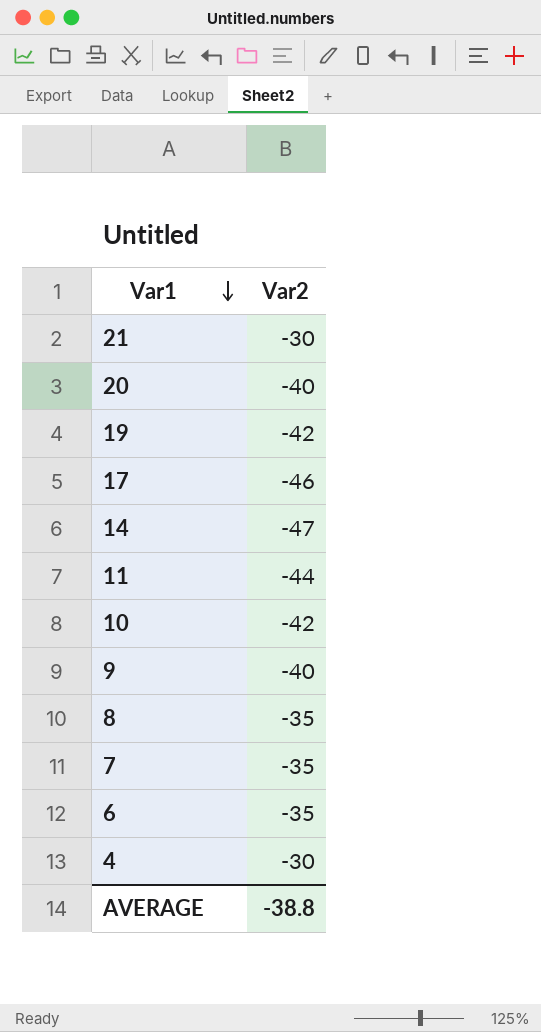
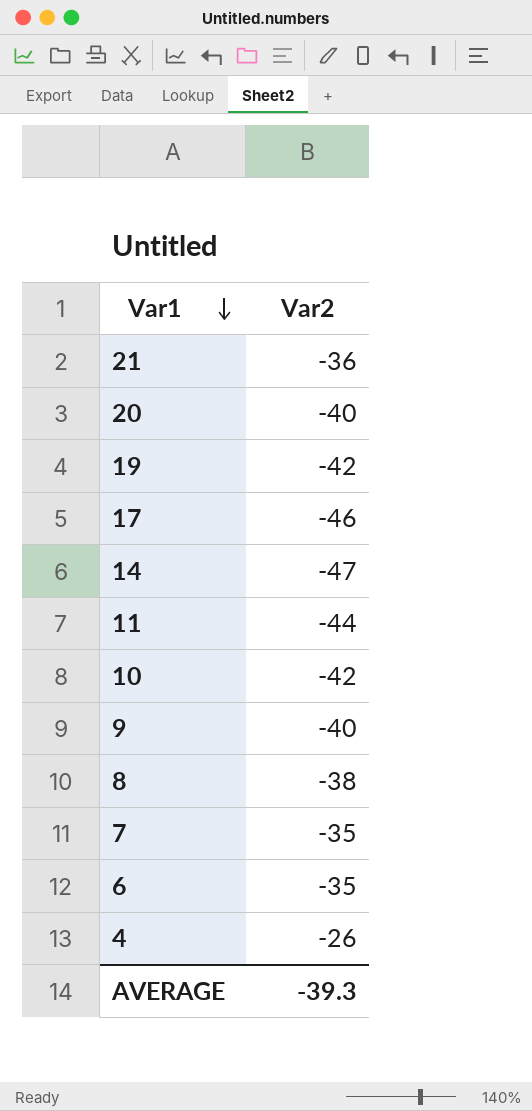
21 | Var2: -30 -> -36
8 | Var2: -35 -> -38
4 | Var2: -30 -> -26
AVERAGE | Var2: -38.8 -> -39.3

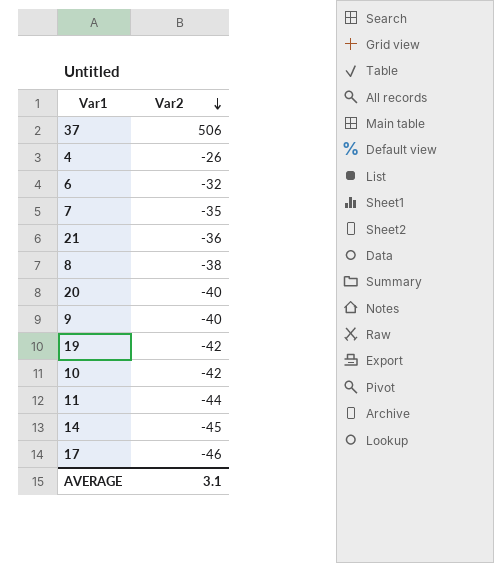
row order: Var1 descending -> Var2 descending
row 37: none -> 506
6 | Var2: -35 -> -32
14 | Var2: -47 -> -45
AVERAGE | Var2: -39.3 -> 3.1

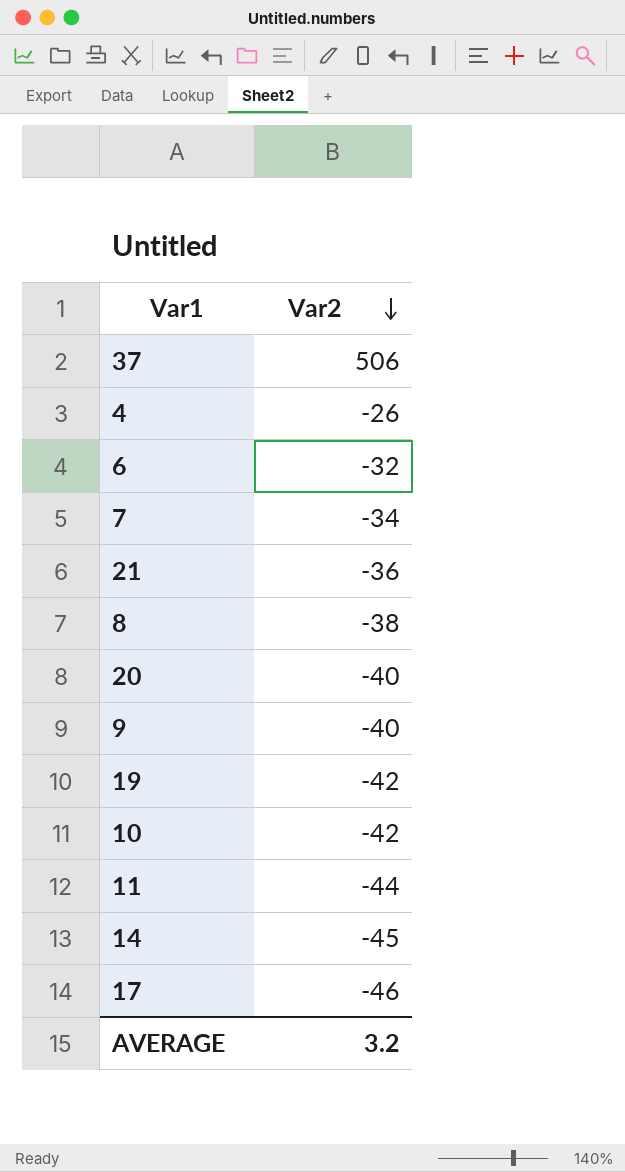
7 | Var2: -35 -> -34
AVERAGE | Var2: 3.1 -> 3.2

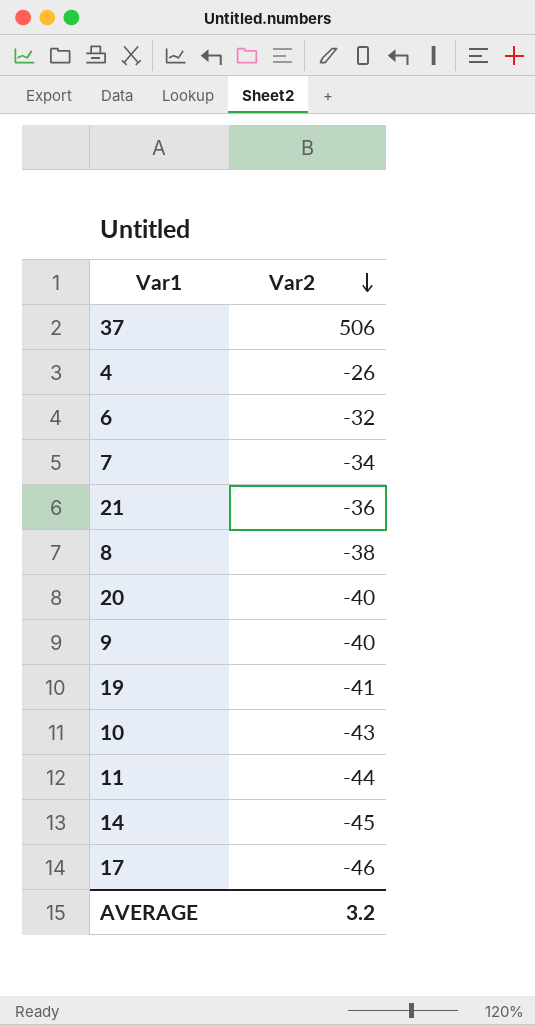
19 | Var2: -42 -> -41
10 | Var2: -42 -> -43

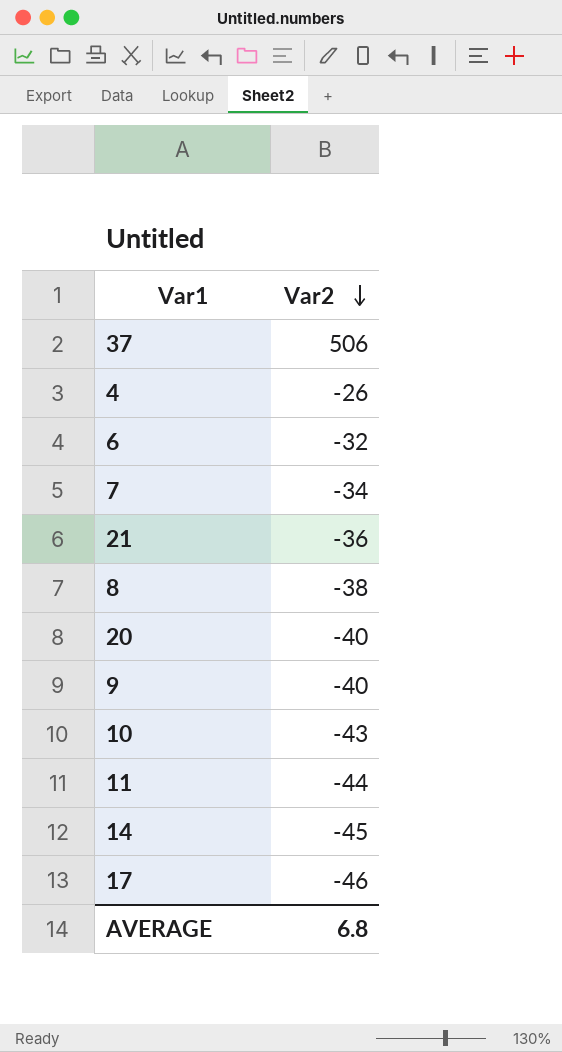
row 19: -41 -> none
AVERAGE | Var2: 3.2 -> 6.8

